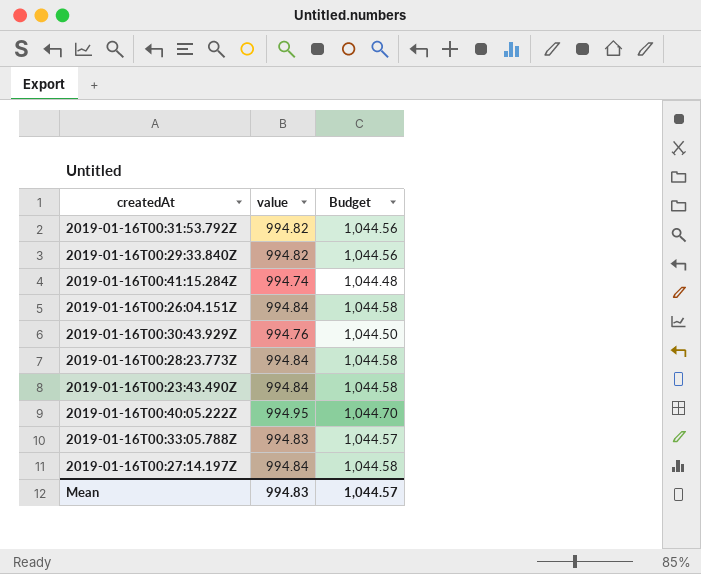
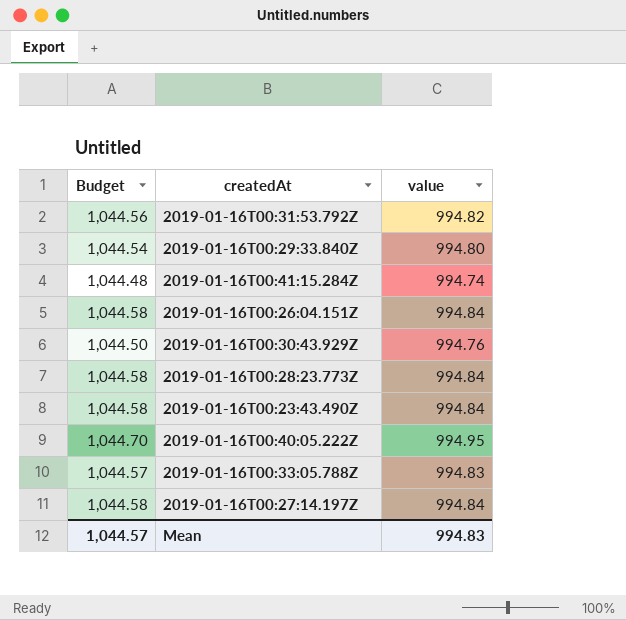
column Budget | position: 3 -> 1
2019-01-16T00:29:33.840Z | Budget: 1,044.56 -> 1,044.54
2019-01-16T00:29:33.840Z | value: 994.82 -> 994.80

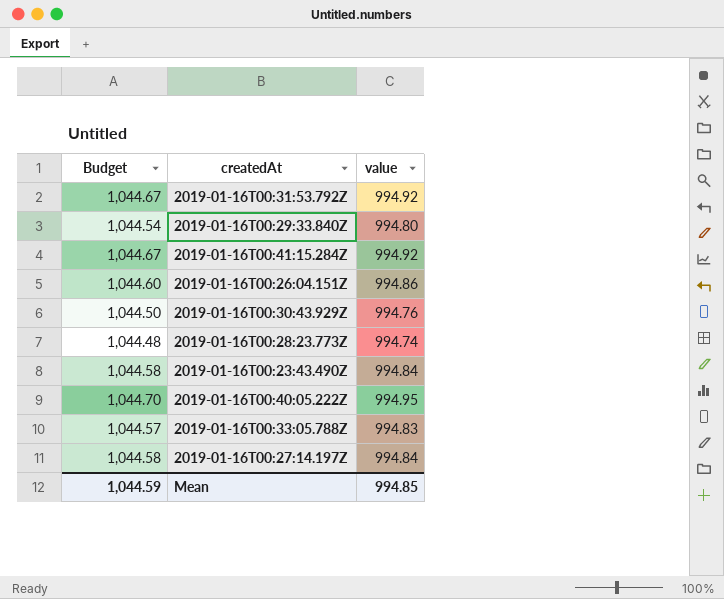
2019-01-16T00:31:53.792Z | Budget: 1,044.56 -> 1,044.67
2019-01-16T00:31:53.792Z | value: 994.82 -> 994.92
2019-01-16T00:41:15.284Z | Budget: 1,044.48 -> 1,044.67
2019-01-16T00:41:15.284Z | value: 994.74 -> 994.92
2019-01-16T00:26:04.151Z | Budget: 1,044.58 -> 1,044.60
2019-01-16T00:26:04.151Z | value: 994.84 -> 994.86
2019-01-16T00:28:23.773Z | Budget: 1,044.58 -> 1,044.48
2019-01-16T00:28:23.773Z | value: 994.84 -> 994.74
Mean | Budget: 1,044.57 -> 1,044.59
Mean | value: 994.83 -> 994.85

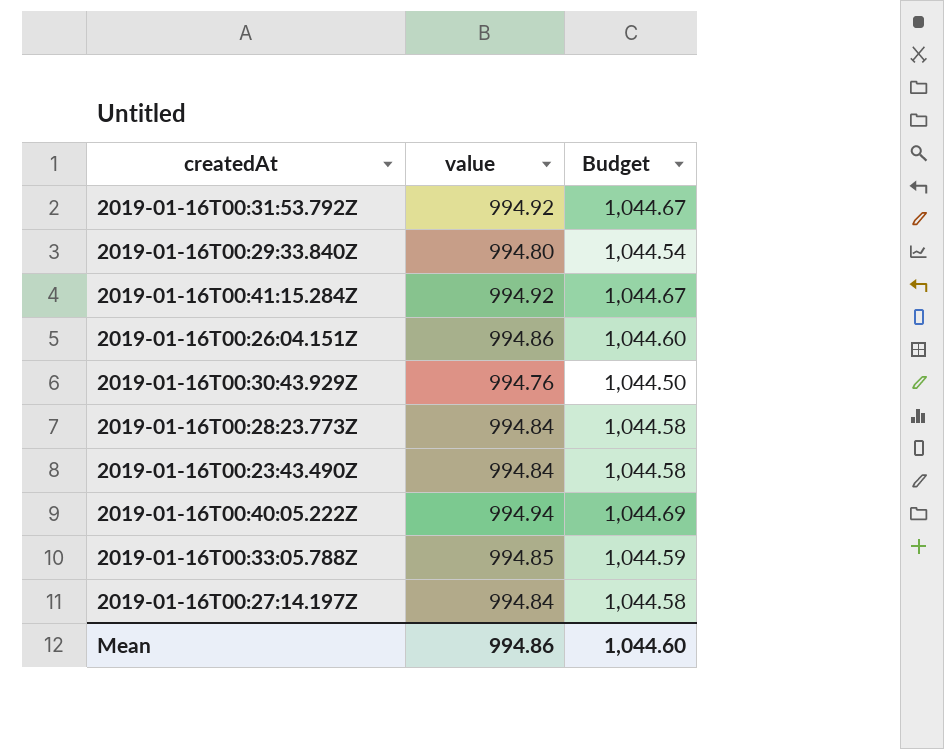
column Budget | position: 1 -> 3
2019-01-16T00:28:23.773Z | value: 994.74 -> 994.84
2019-01-16T00:28:23.773Z | Budget: 1,044.48 -> 1,044.58
2019-01-16T00:40:05.222Z | value: 994.95 -> 994.94
2019-01-16T00:40:05.222Z | Budget: 1,044.70 -> 1,044.69
2019-01-16T00:33:05.788Z | value: 994.83 -> 994.85
2019-01-16T00:33:05.788Z | Budget: 1,044.57 -> 1,044.59
Mean | value: 994.85 -> 994.86
Mean | Budget: 1,044.59 -> 1,044.60

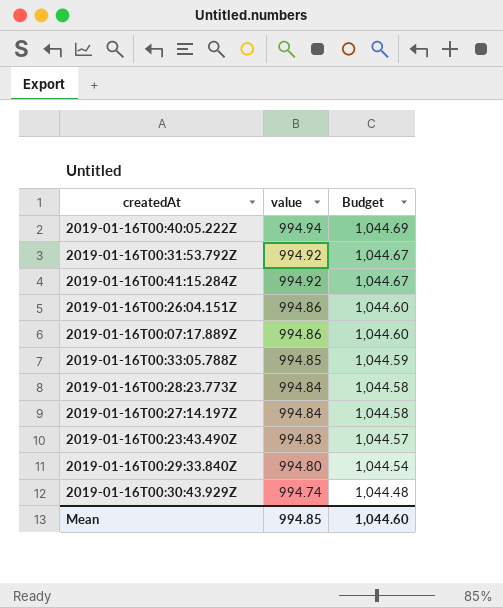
row order: none -> value descending
row 2019-01-16T00:07:17.889Z: none -> 994.86 | 1,044.60
2019-01-16T00:23:43.490Z | value: 994.84 -> 994.83
2019-01-16T00:23:43.490Z | Budget: 1,044.58 -> 1,044.57
2019-01-16T00:30:43.929Z | value: 994.76 -> 994.74
2019-01-16T00:30:43.929Z | Budget: 1,044.50 -> 1,044.48
Mean | value: 994.86 -> 994.85

